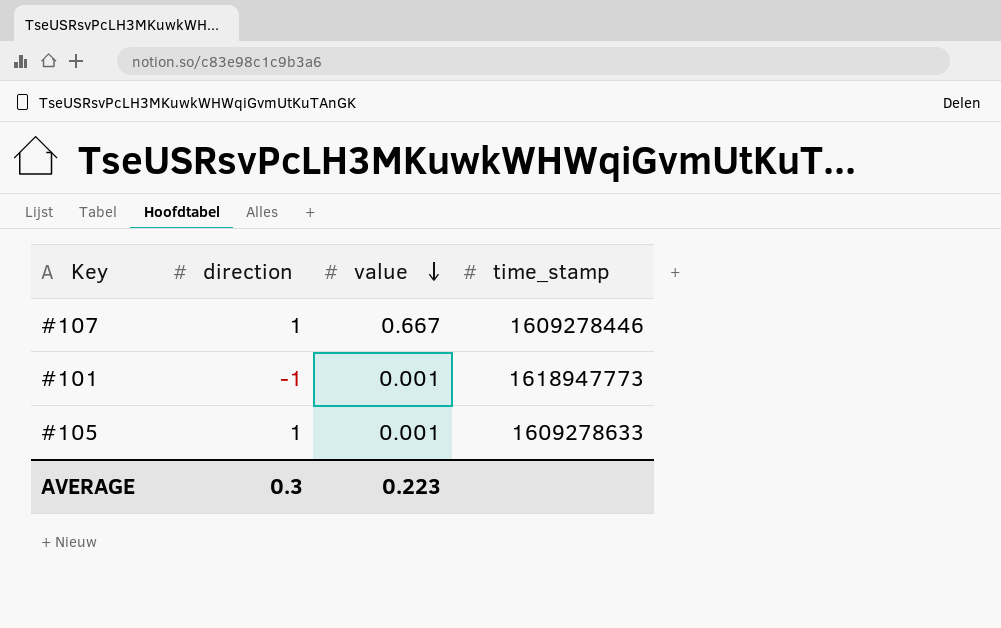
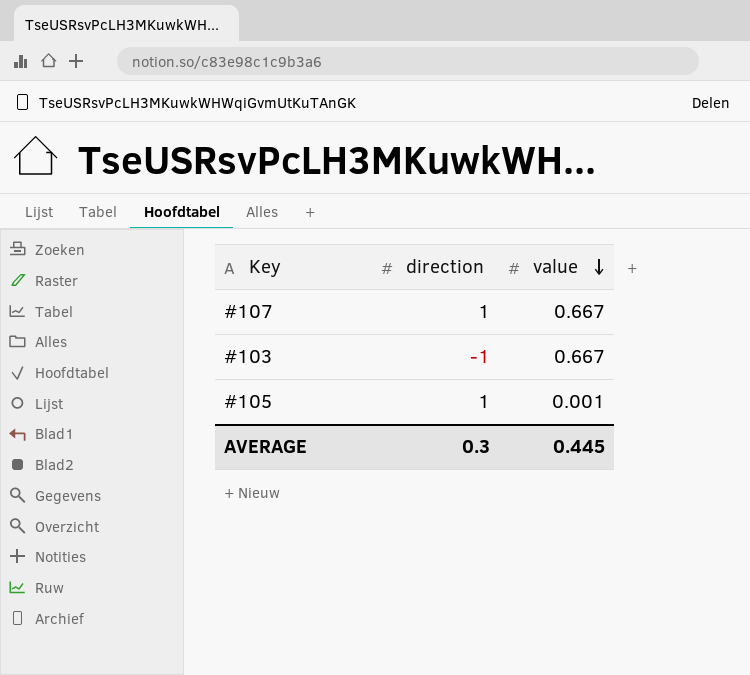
column time_stamp | position: 4 -> none
row #101: -1 | 0.001 | 1618947773 -> none
row #103: none -> -1 | 0.667
AVERAGE | value: 0.223 -> 0.445

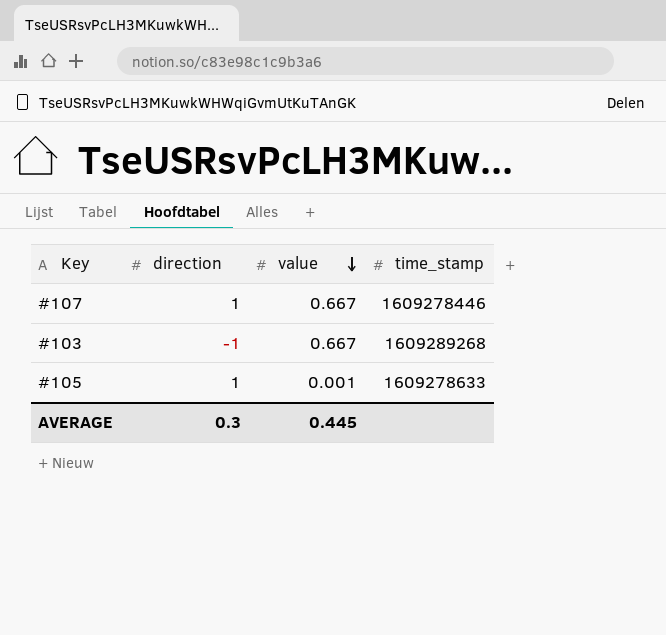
column time_stamp | position: none -> 4

